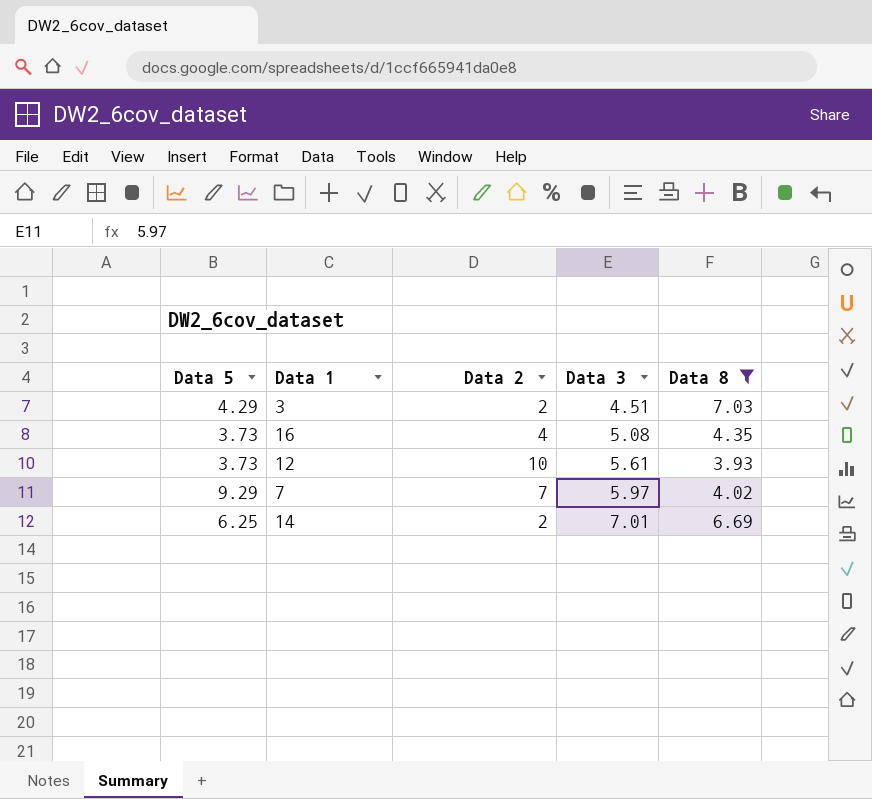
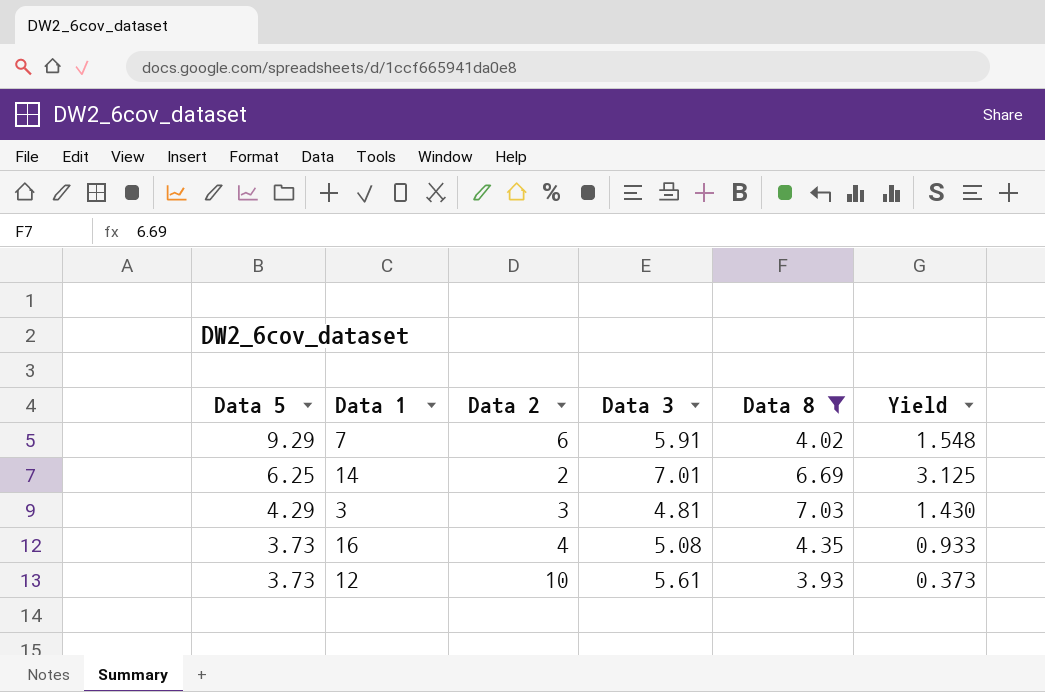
row order: Data 3 ascending -> Data 5 descending
column Yield | formula: none -> [Data 5] / [Data 2]
7 | Data 2: 7 -> 6
7 | Data 3: 5.97 -> 5.91
3 | Data 2: 2 -> 3
3 | Data 3: 4.51 -> 4.81

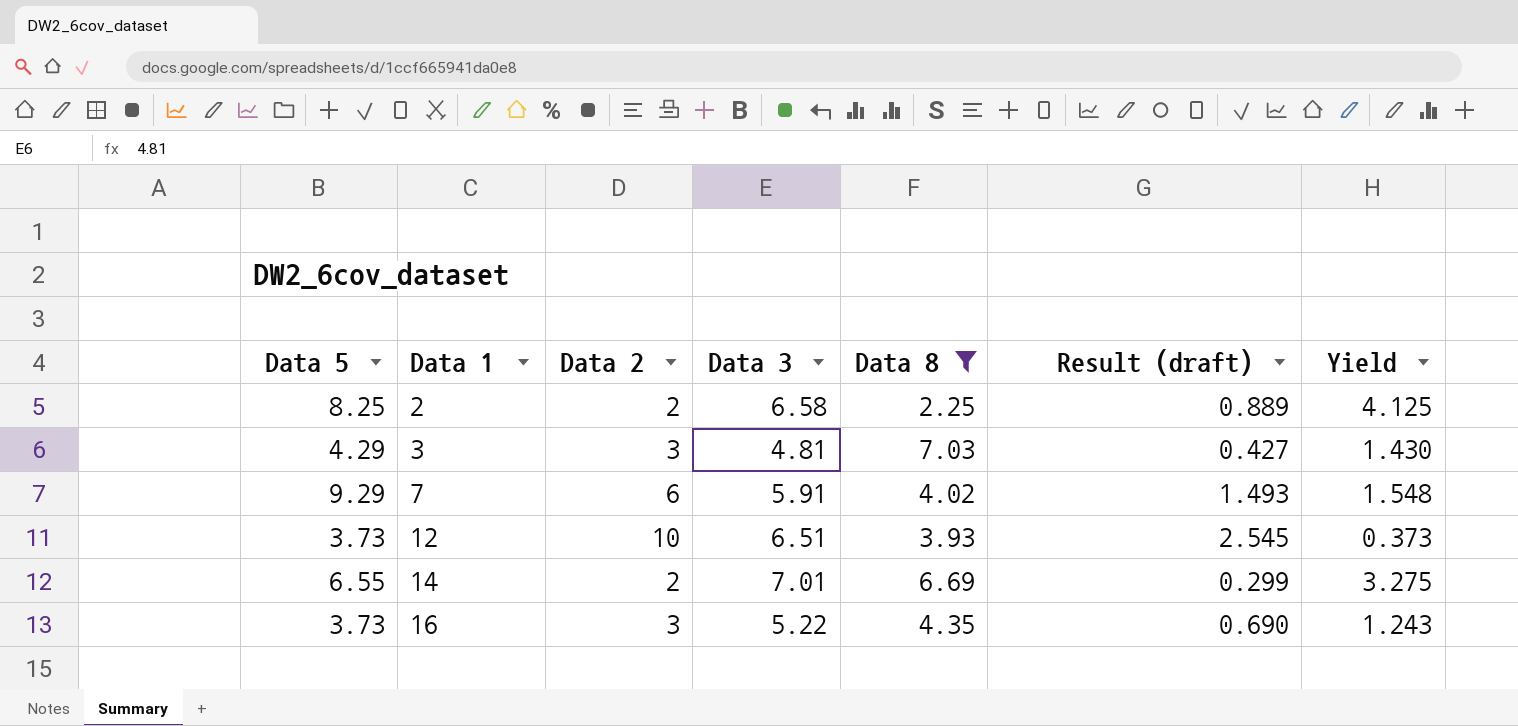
row order: Data 5 descending -> Data 1 ascending
column Result (draft) | formula: none -> [Data 2] / [Data 8]
row 2: none -> 8.25 | 2 | 6.58 | 2.25 | 0.889 | 4.125
12 | Data 3: 5.61 -> 6.51
14 | Data 5: 6.25 -> 6.55
14 | Yield: 3.125 -> 3.275
16 | Data 2: 4 -> 3
16 | Data 3: 5.08 -> 5.22
16 | Yield: 0.933 -> 1.243

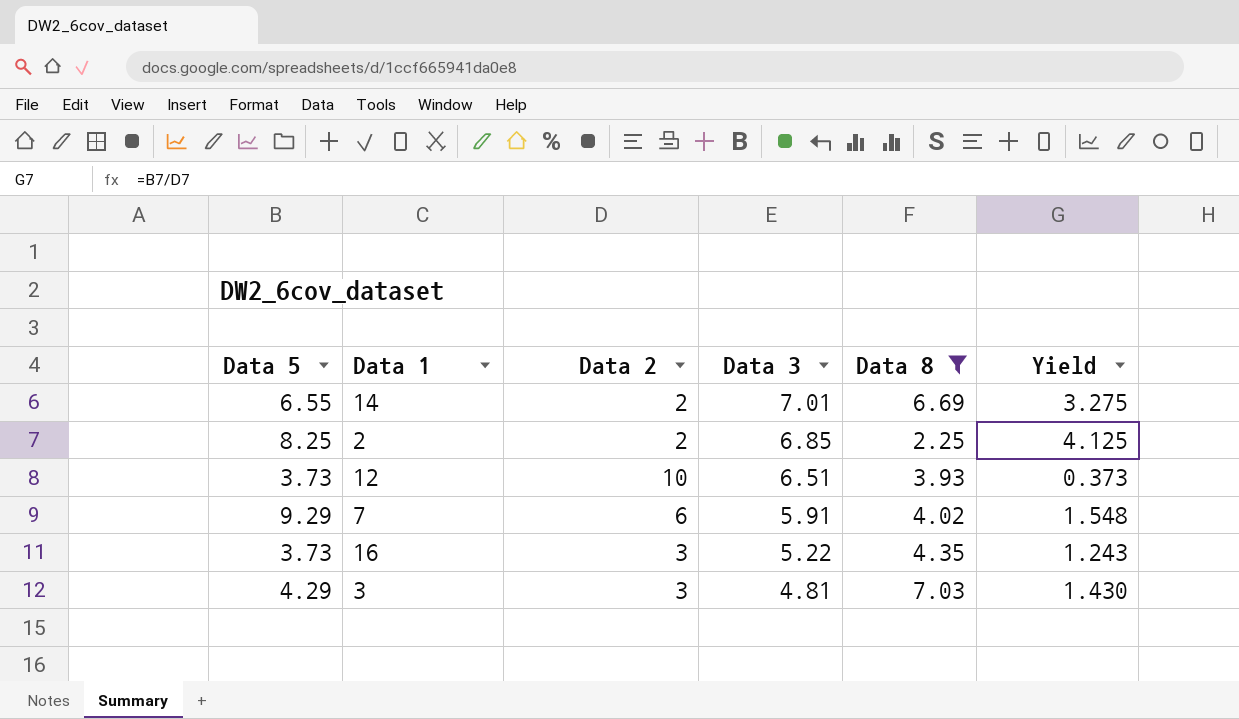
row order: Data 1 ascending -> Data 3 descending
column Result (draft) | formula: [Data 2] / [Data 8] -> none
2 | Data 3: 6.58 -> 6.85

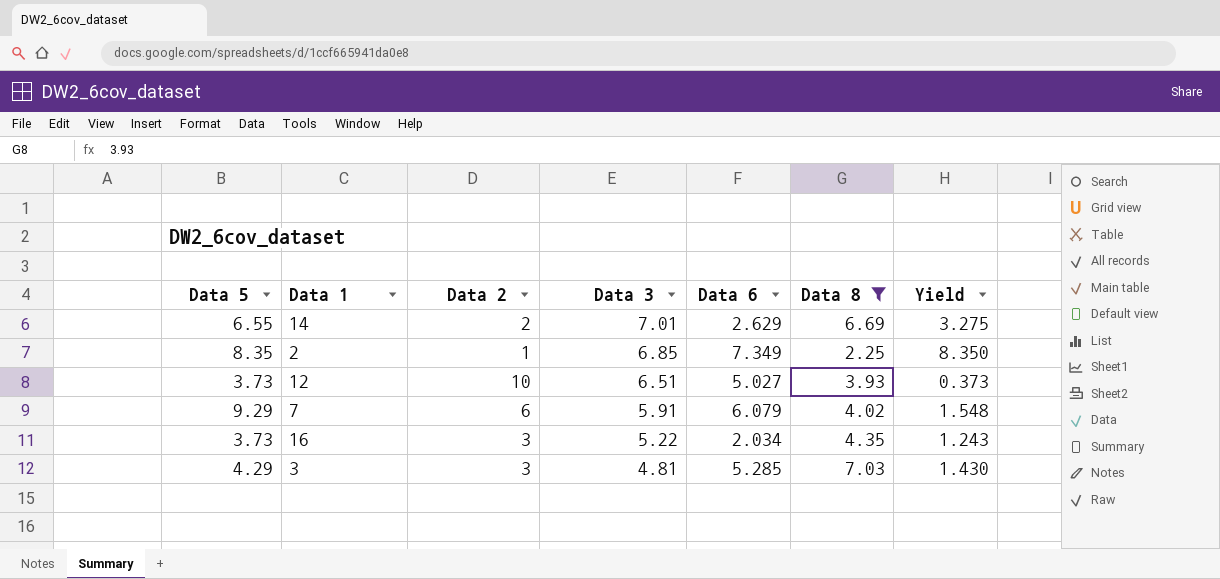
column Data 6 | position: none -> 5
2 | Data 5: 8.25 -> 8.35
2 | Data 2: 2 -> 1
2 | Yield: 4.125 -> 8.350

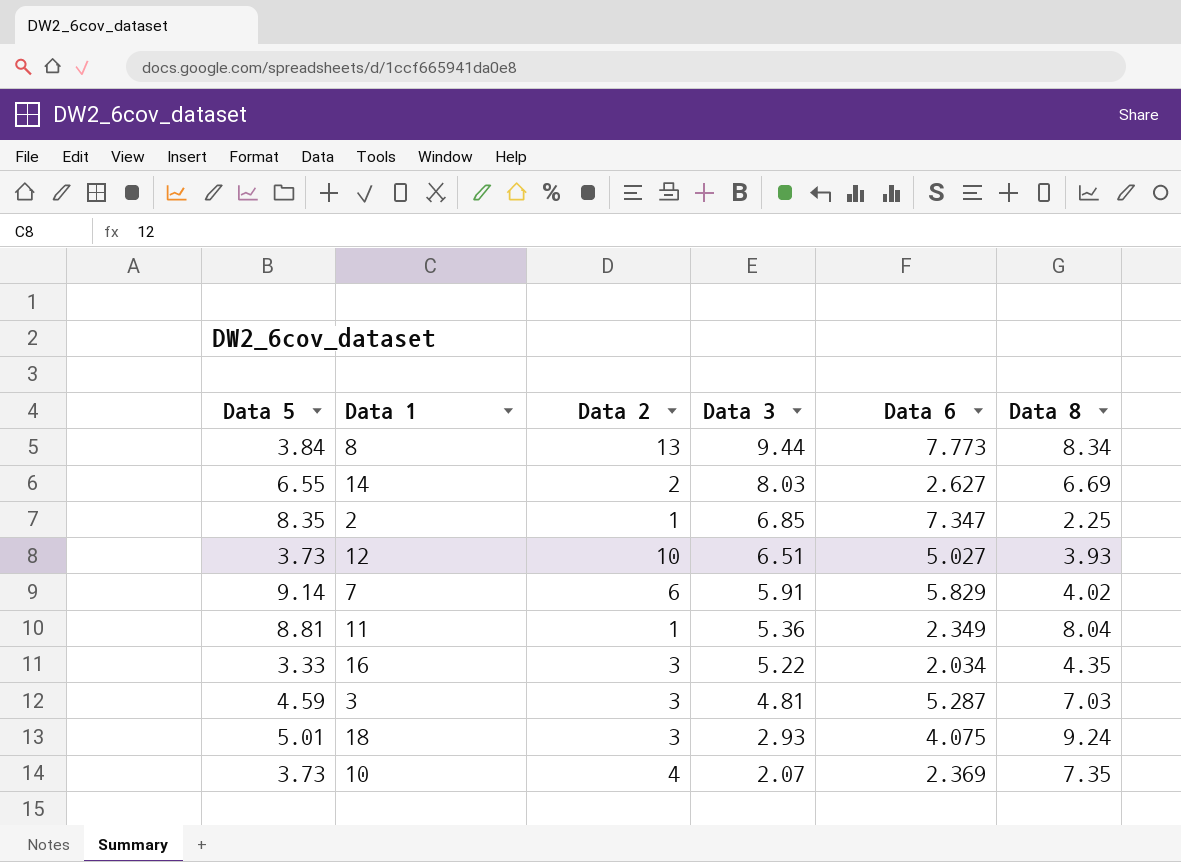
filter: Data 8 <= 7.03 -> none
column Yield | formula: [Data 5] / [Data 2] -> none
14 | Data 3: 7.01 -> 8.03
14 | Data 6: 2.629 -> 2.627
2 | Data 6: 7.349 -> 7.347
7 | Data 5: 9.29 -> 9.14
7 | Data 6: 6.079 -> 5.829
16 | Data 5: 3.73 -> 3.33
3 | Data 5: 4.29 -> 4.59
3 | Data 6: 5.285 -> 5.287

